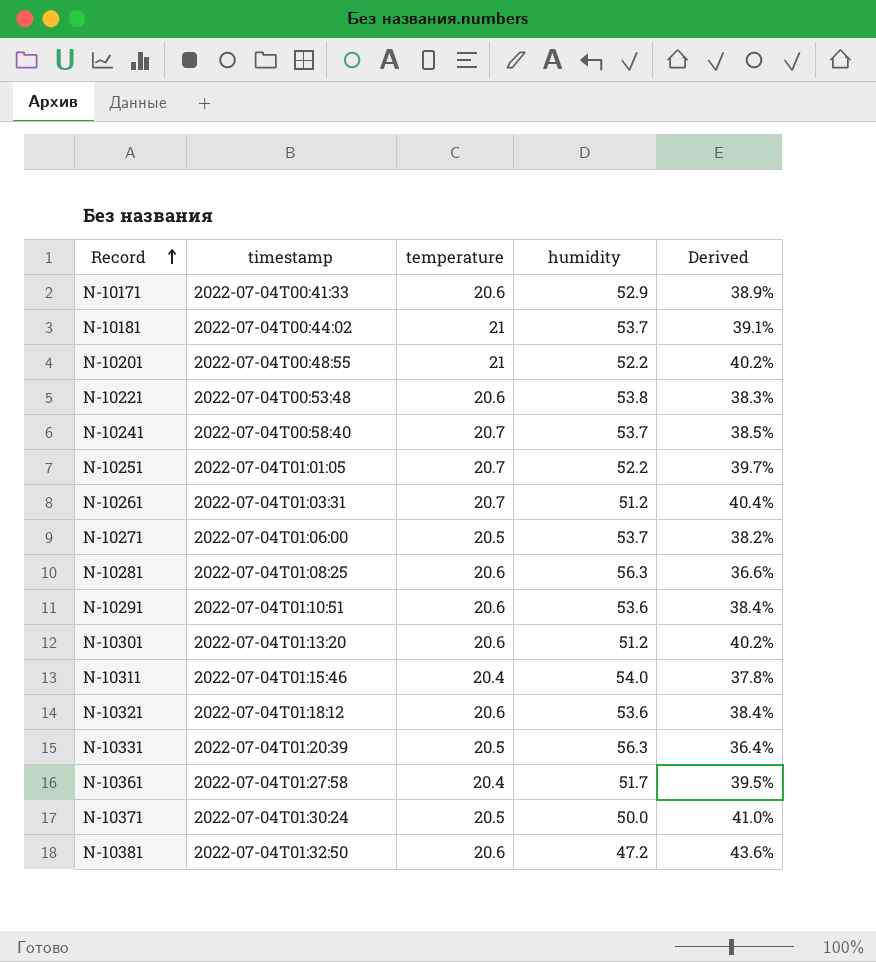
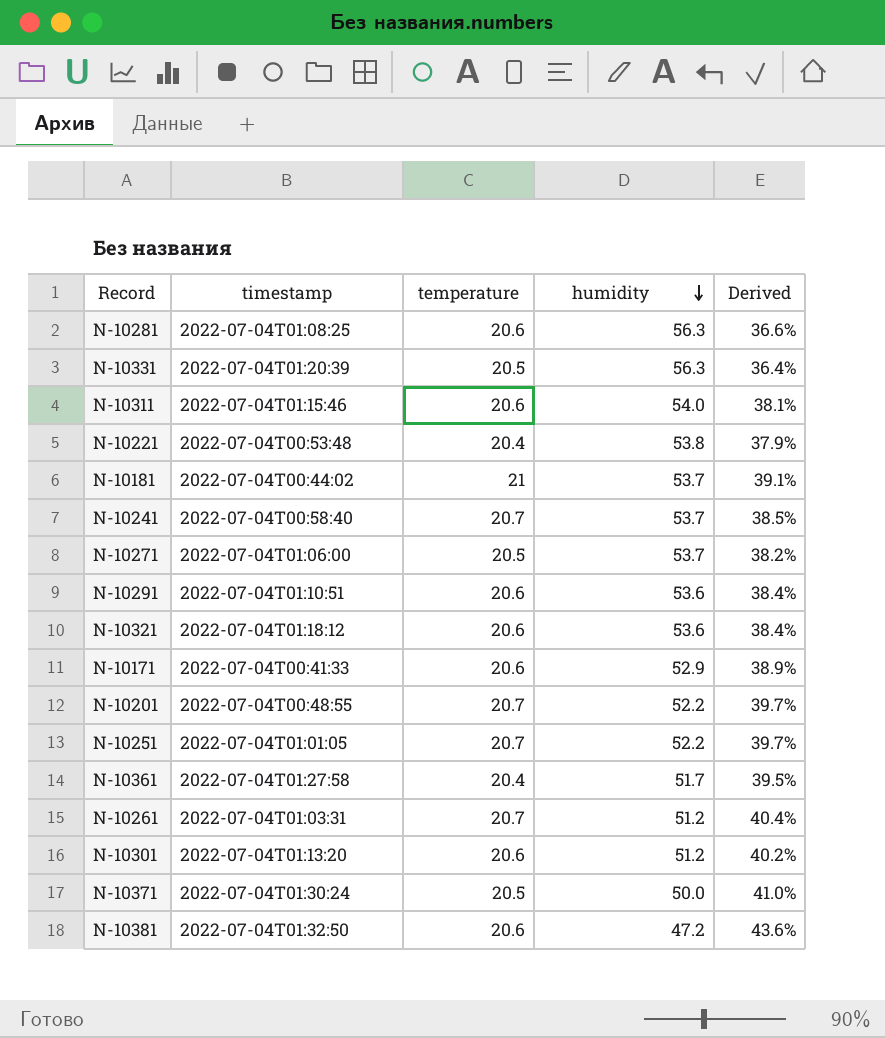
row order: Record ascending -> humidity descending
N-10311 | temperature: 20.4 -> 20.6
N-10311 | Derived: 37.8% -> 38.1%
N-10221 | temperature: 20.6 -> 20.4
N-10221 | Derived: 38.3% -> 37.9%
N-10201 | temperature: 21 -> 20.7
N-10201 | Derived: 40.2% -> 39.7%

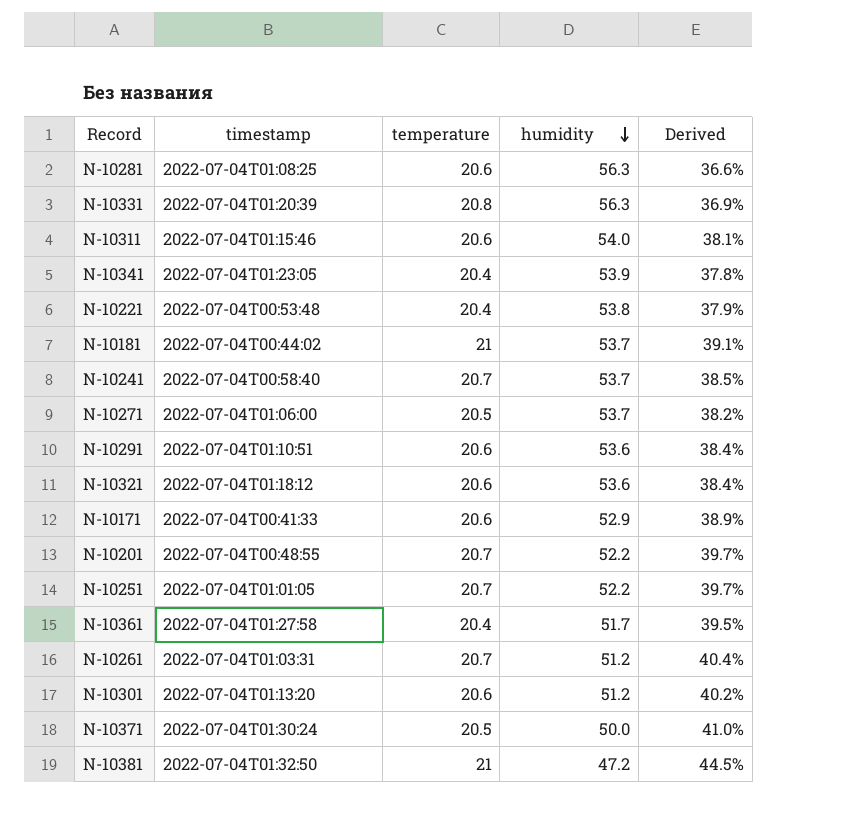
N-10331 | temperature: 20.5 -> 20.8
N-10331 | Derived: 36.4% -> 36.9%
row N-10341: none -> 2022-07-04T01:23:05 | 20.4 | 53.9 | 37.8%
N-10381 | temperature: 20.6 -> 21
N-10381 | Derived: 43.6% -> 44.5%

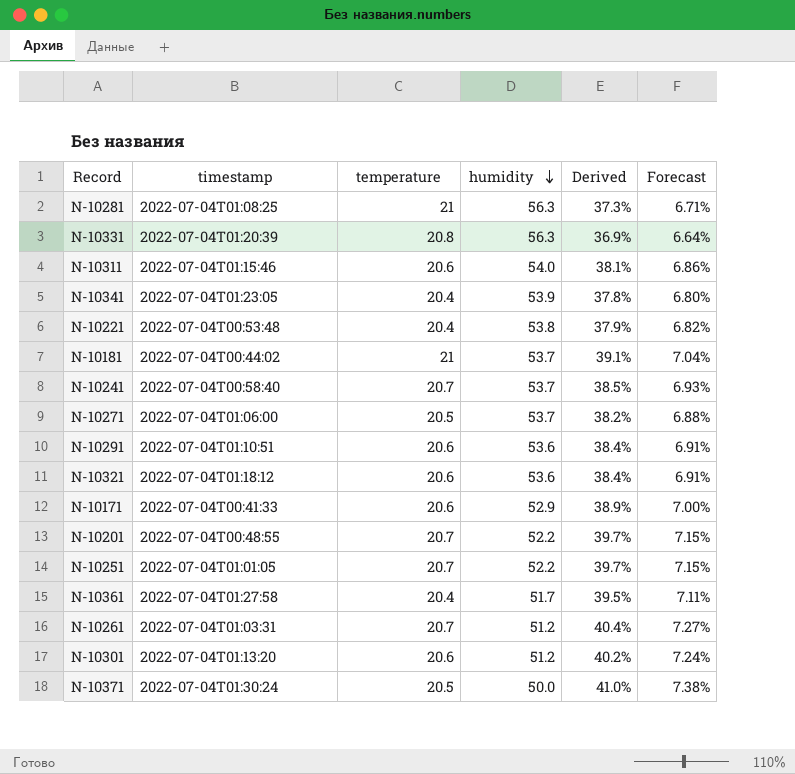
column Forecast | formula: none -> [Derived] * 0.18
row N-10381: 2022-07-04T01:32:50 | 21 | 47.2 | 44.5% -> none
N-10281 | temperature: 20.6 -> 21
N-10281 | Derived: 36.6% -> 37.3%

